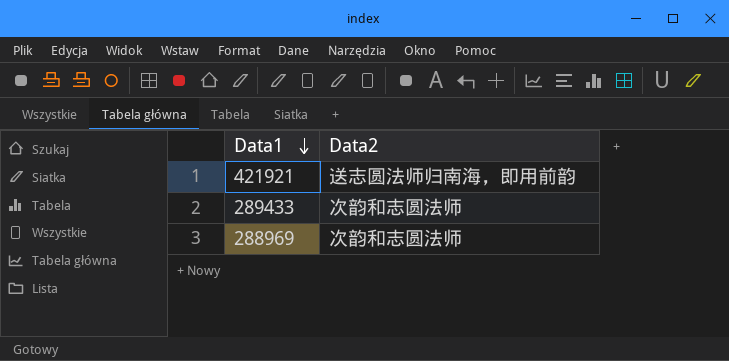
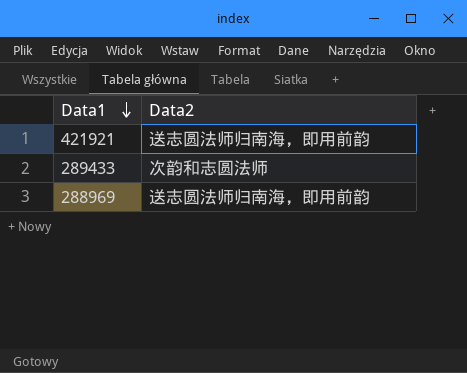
288969 | Data2: 次韵和志圆法师 -> 送志圆法师归南海，即用前韵

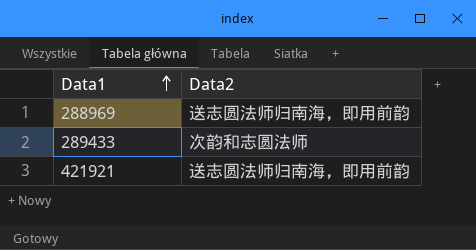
row order: Data1 descending -> Data1 ascending

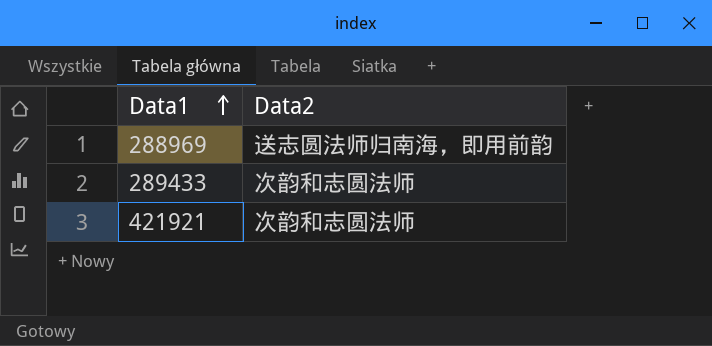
421921 | Data2: 送志圆法师归南海，即用前韵 -> 次韵和志圆法师

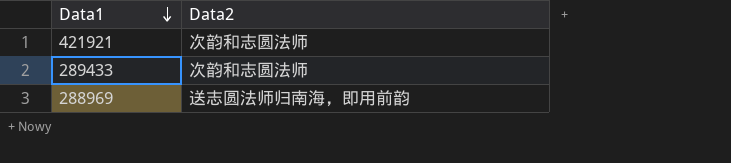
row order: Data1 ascending -> Data1 descending

